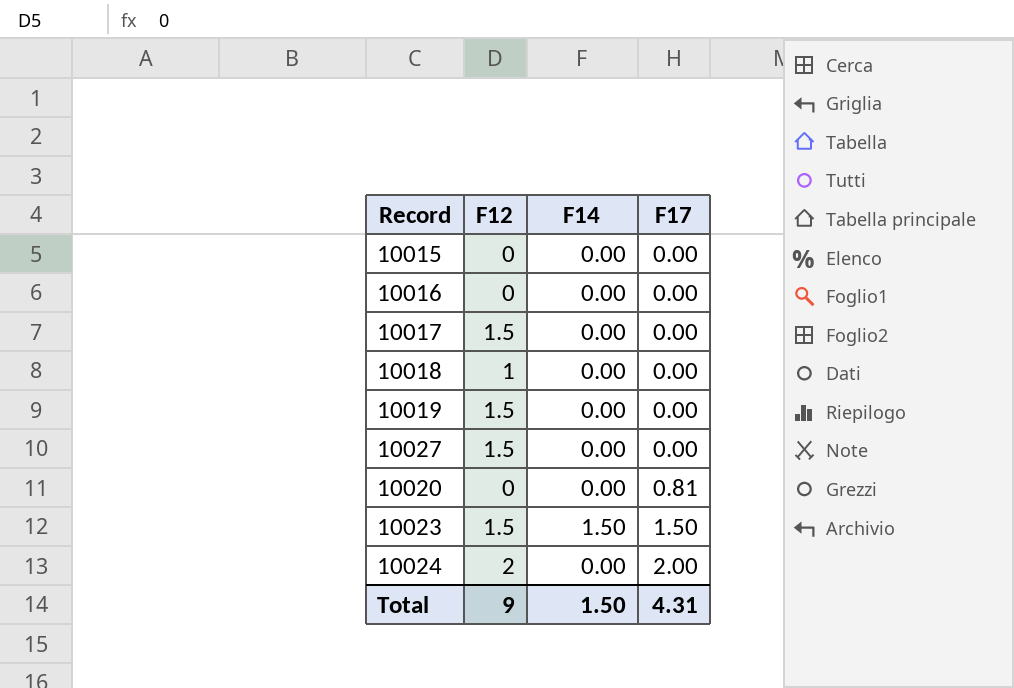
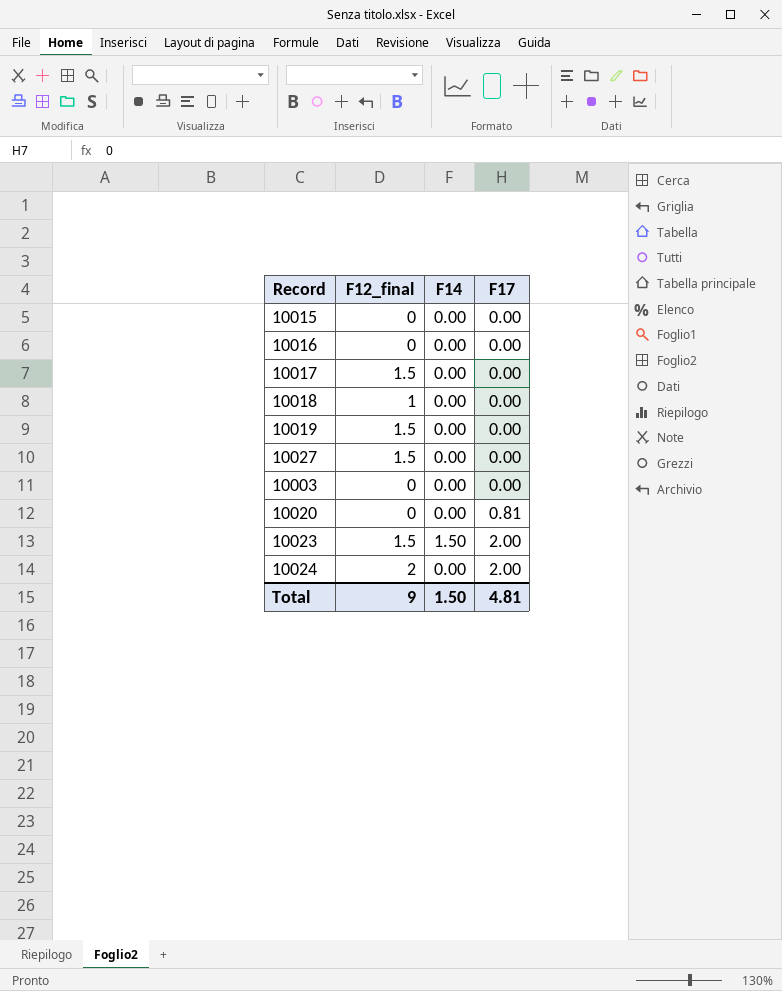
column name: F12 -> F12_final
row 10003: none -> 0 | 0.00 | 0.00
10023 | F17: 1.50 -> 2.00
Total | F17: 4.31 -> 4.81

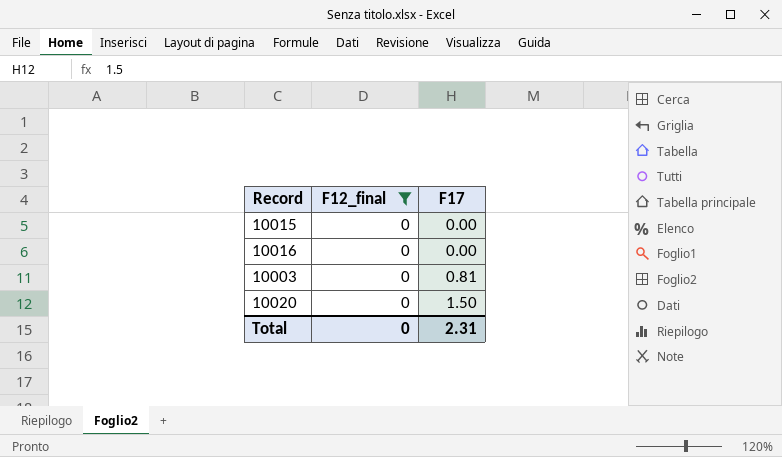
filter: none -> F12_final = 0
column F14 | position: 3 -> none
10003 | F17: 0.00 -> 0.81
10020 | F17: 0.81 -> 1.50
Total | F12_final: 9 -> 0
Total | F17: 4.81 -> 2.31

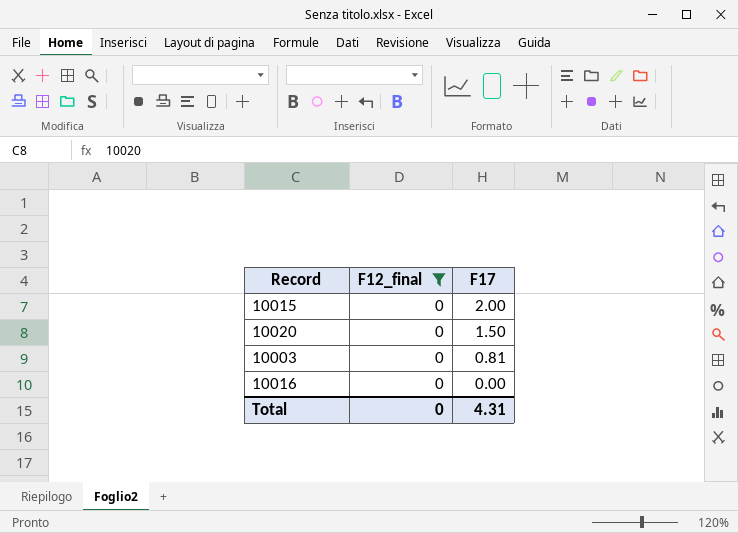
row order: F17 ascending -> F17 descending
10015 | F17: 0.00 -> 2.00
Total | F17: 2.31 -> 4.31

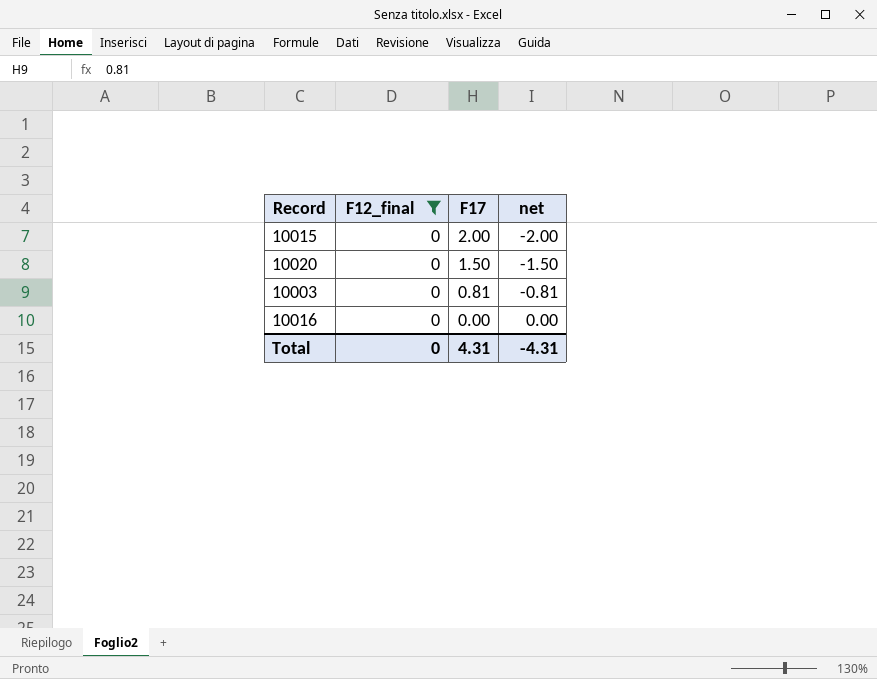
column net | formula: none -> [F12_final] - [F17]

